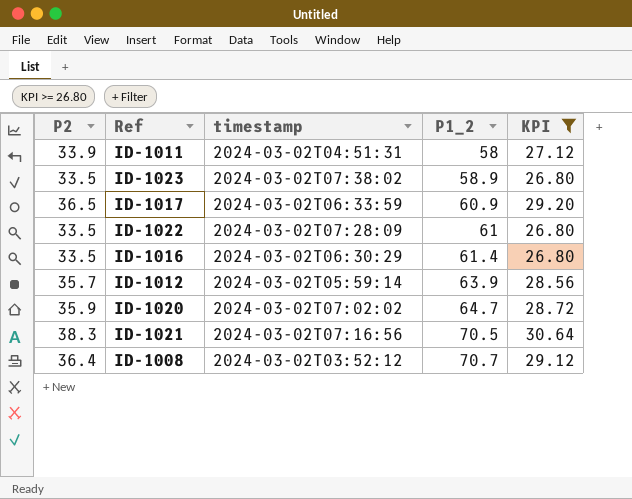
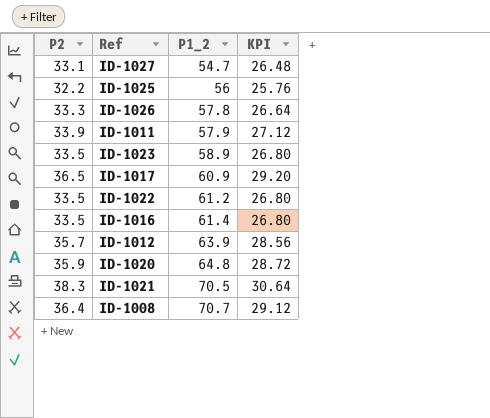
filter: KPI >= 26.80 -> none
column timestamp | position: 3 -> none
ID-1011 | P1_2: 58 -> 57.9
ID-1022 | P1_2: 61 -> 61.2
ID-1020 | P1_2: 64.7 -> 64.8

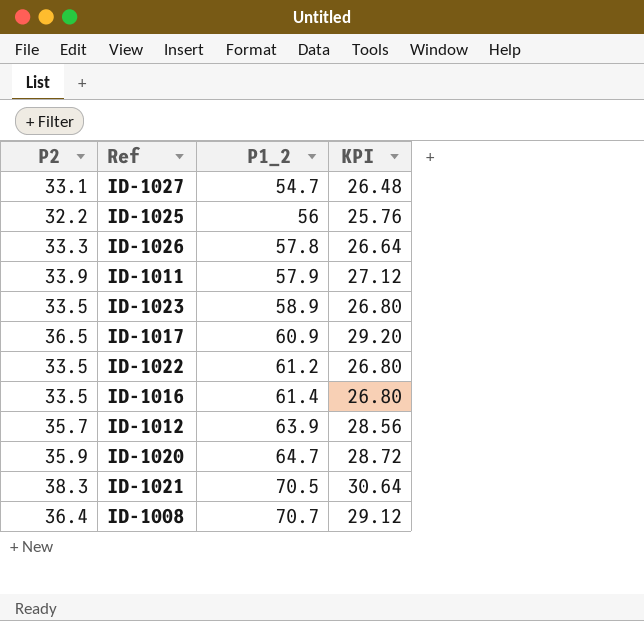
ID-1020 | P1_2: 64.8 -> 64.7

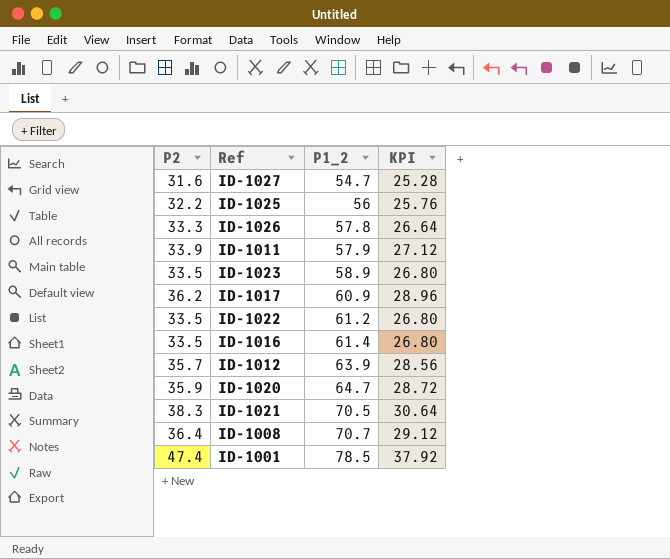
ID-1027 | P2: 33.1 -> 31.6
ID-1027 | KPI: 26.48 -> 25.28
ID-1017 | P2: 36.5 -> 36.2
ID-1017 | KPI: 29.20 -> 28.96
row ID-1001: none -> 47.4 | 78.5 | 37.92

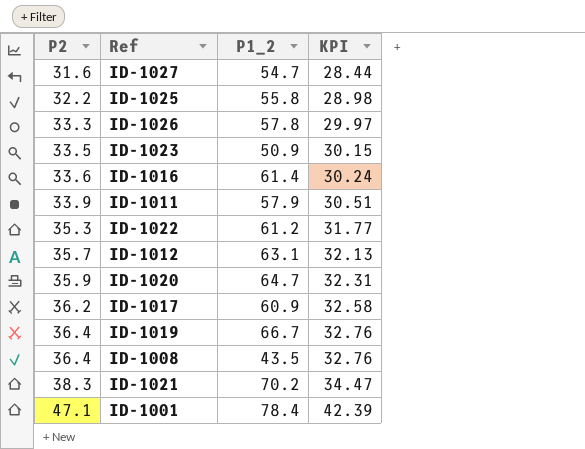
row order: P1_2 ascending -> P2 ascending
column KPI | formula: [P2] * 0.8 -> [P2] * 0.9
ID-1025 | P1_2: 56 -> 55.8
ID-1023 | P1_2: 58.9 -> 50.9
ID-1016 | P2: 33.5 -> 33.6
ID-1022 | P2: 33.5 -> 35.3
ID-1012 | P1_2: 63.9 -> 63.1
row ID-1019: none -> 36.4 | 66.7 | 32.76
ID-1008 | P1_2: 70.7 -> 43.5
ID-1021 | P1_2: 70.5 -> 70.2
ID-1001 | P2: 47.4 -> 47.1
ID-1001 | P1_2: 78.5 -> 78.4

